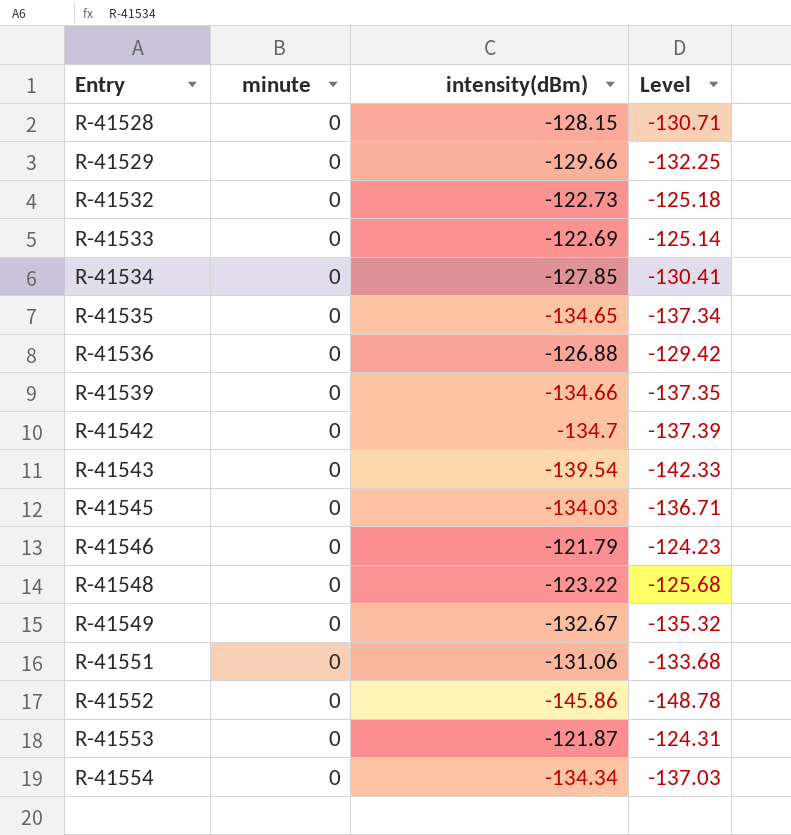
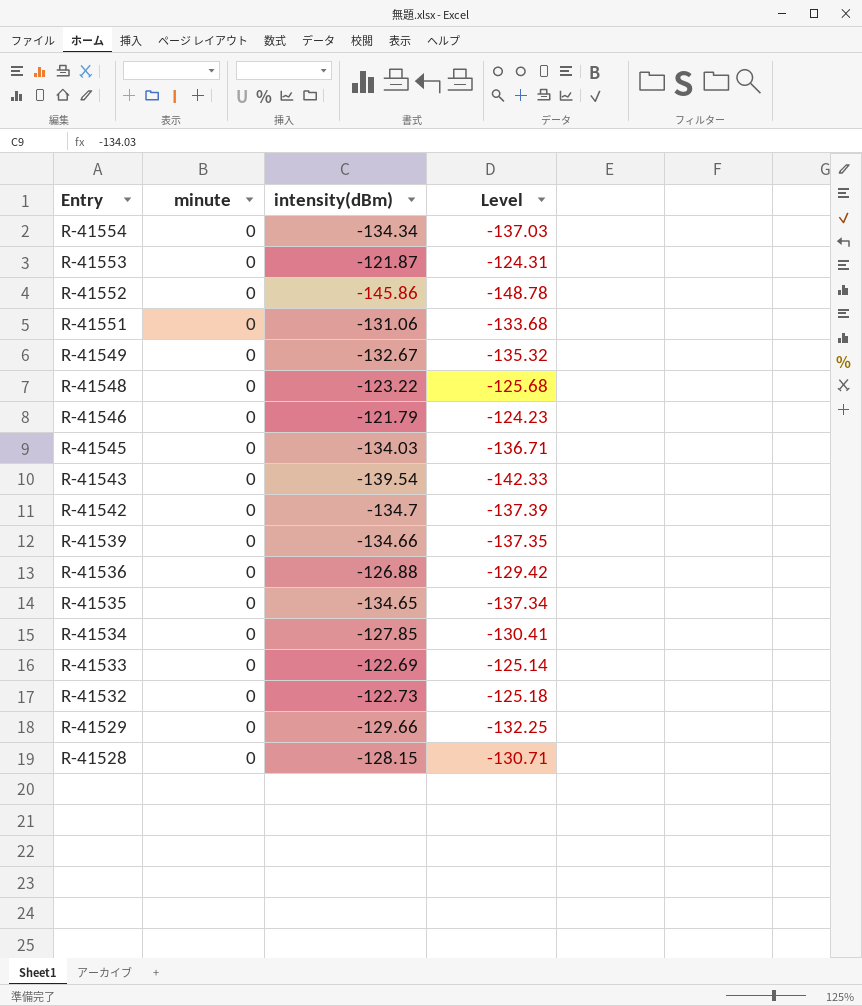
row order: Entry ascending -> Entry descending

